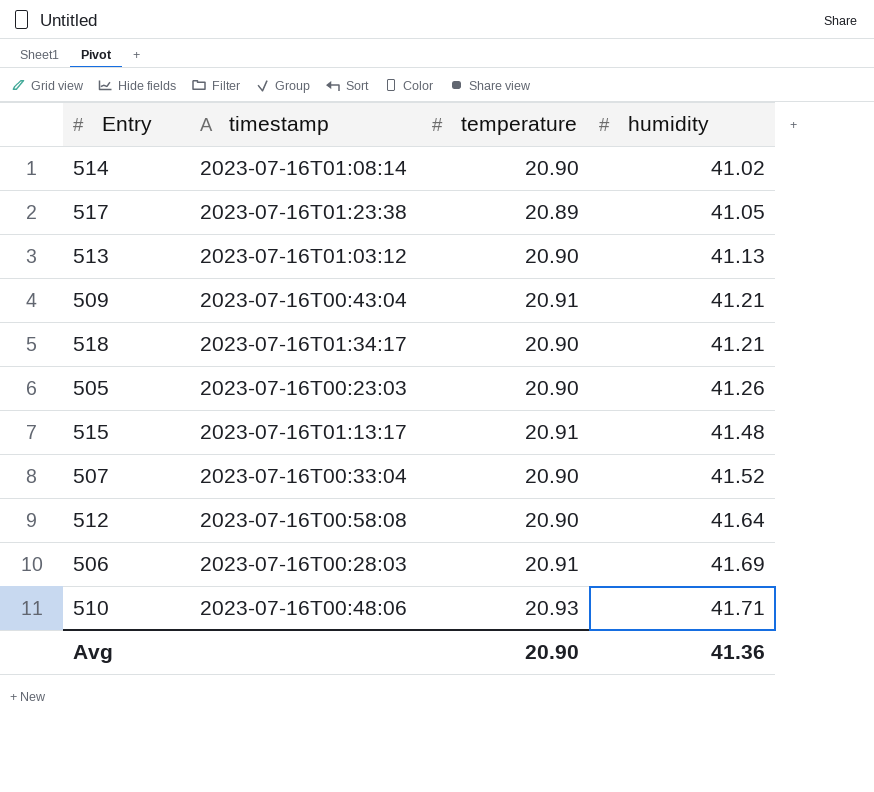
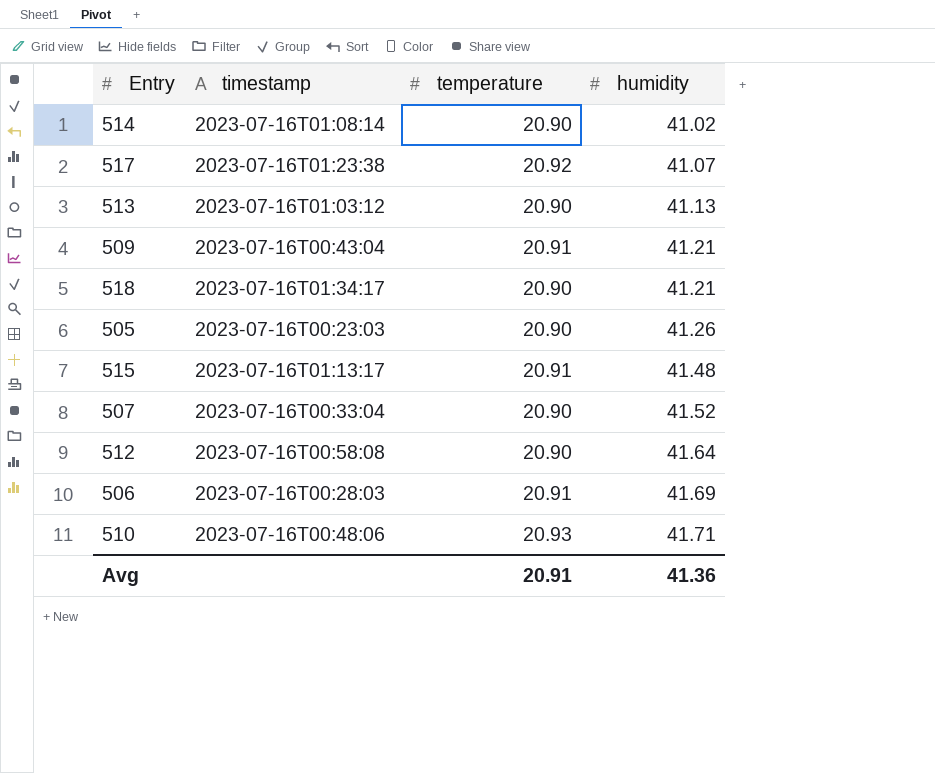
517 | temperature: 20.89 -> 20.92
517 | humidity: 41.05 -> 41.07
Avg | temperature: 20.90 -> 20.91

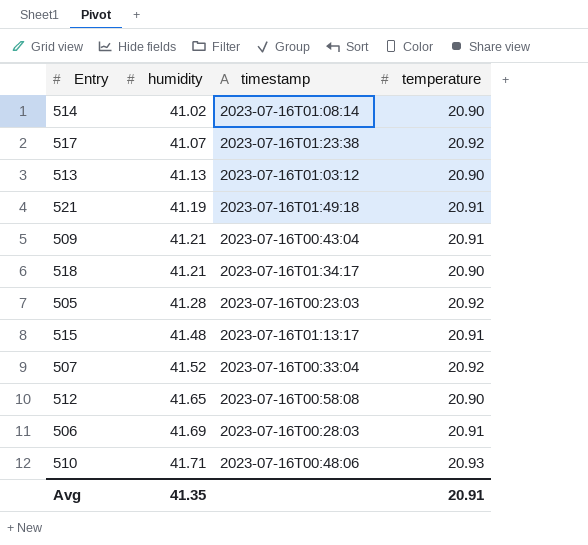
column humidity | position: 4 -> 2
row 521: none -> 41.19 | 2023-07-16T01:49:18 | 20.91
505 | humidity: 41.26 -> 41.28
505 | temperature: 20.90 -> 20.92
507 | temperature: 20.90 -> 20.92
512 | humidity: 41.64 -> 41.65
Avg | humidity: 41.36 -> 41.35

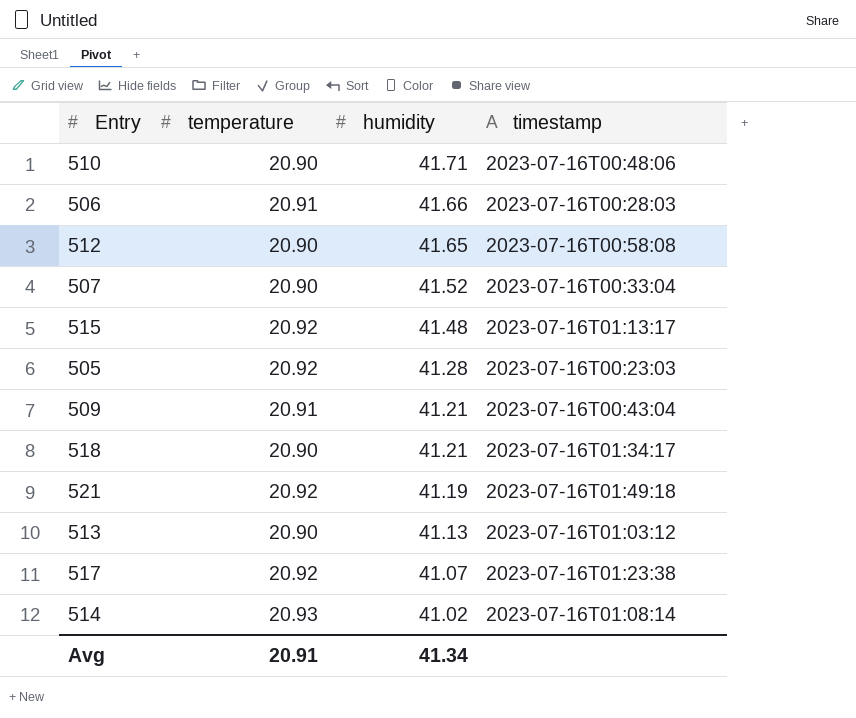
row order: humidity ascending -> humidity descending
column temperature | position: 4 -> 2
510 | temperature: 20.93 -> 20.90
506 | humidity: 41.69 -> 41.66
507 | temperature: 20.92 -> 20.90
515 | temperature: 20.91 -> 20.92
521 | temperature: 20.91 -> 20.92
514 | temperature: 20.90 -> 20.93
Avg | humidity: 41.35 -> 41.34

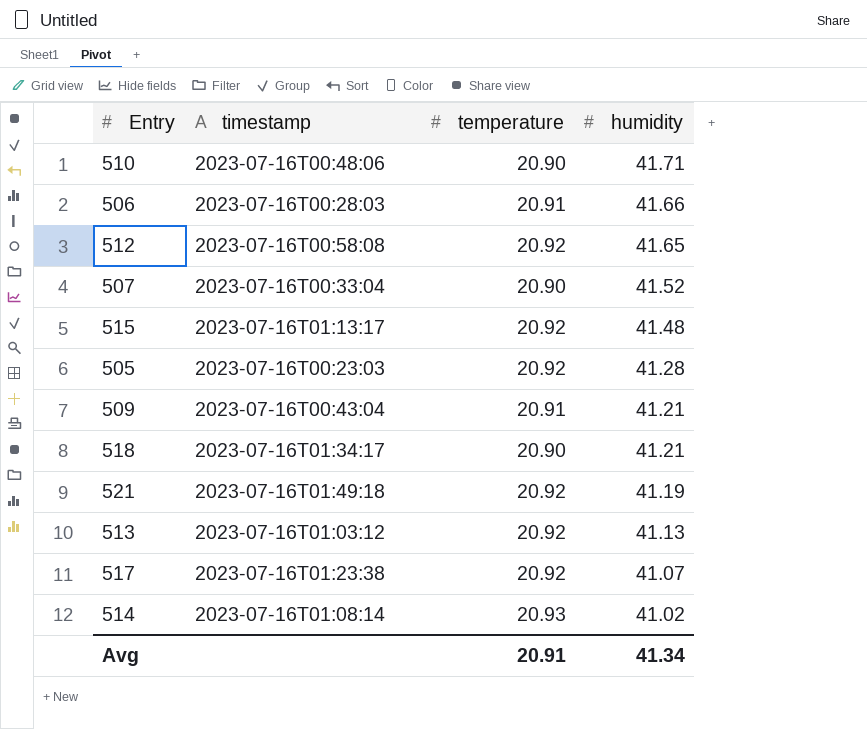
column timestamp | position: 4 -> 2
512 | temperature: 20.90 -> 20.92
513 | temperature: 20.90 -> 20.92

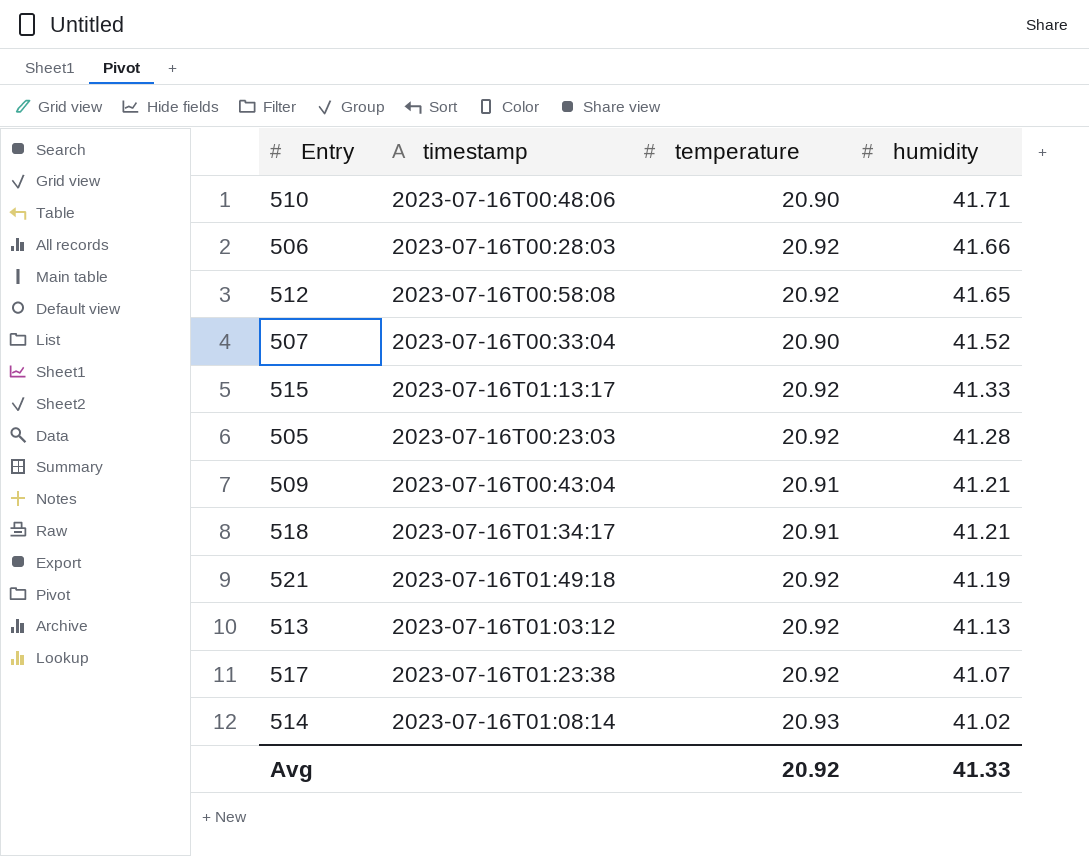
506 | temperature: 20.91 -> 20.92
515 | humidity: 41.48 -> 41.33
518 | temperature: 20.90 -> 20.91
Avg | temperature: 20.91 -> 20.92
Avg | humidity: 41.34 -> 41.33

